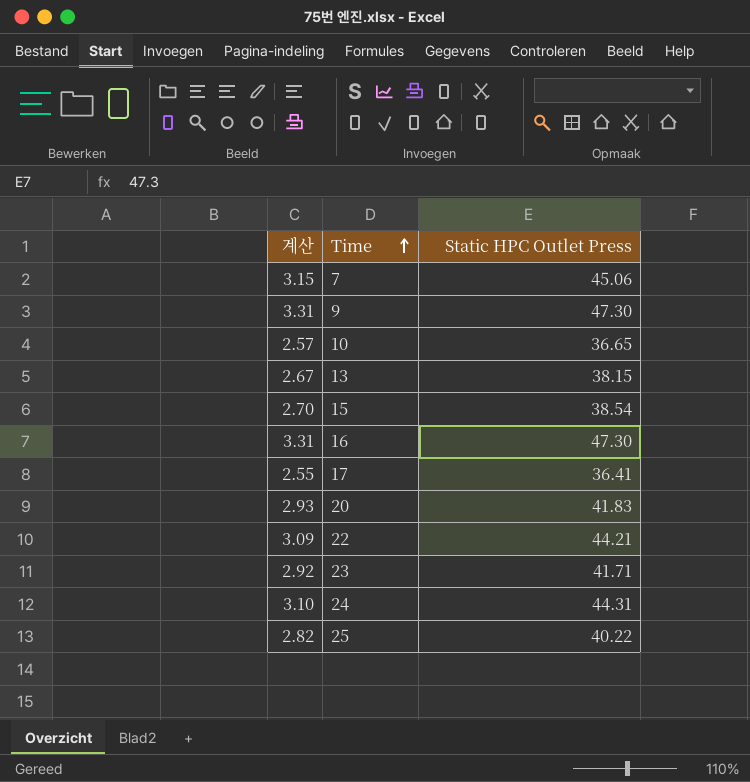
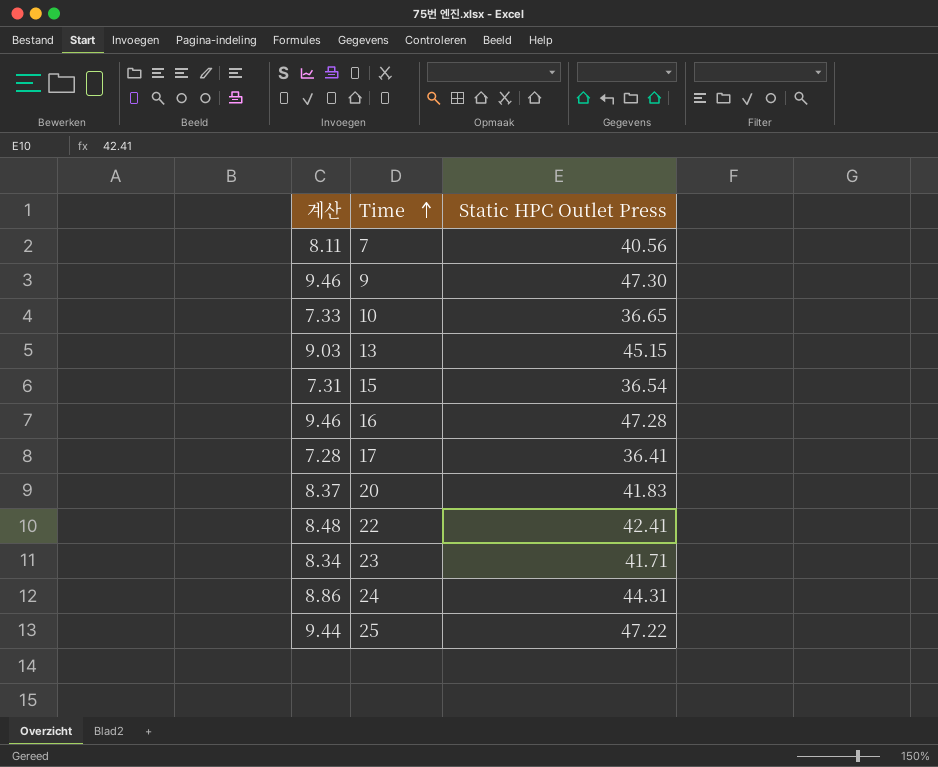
column 계산 | formula: [Static HPC Outlet Press] * 0.07 -> [Static HPC Outlet Press] * 0.2
7 | Static HPC Outlet Press: 45.06 -> 40.56
13 | Static HPC Outlet Press: 38.15 -> 45.15
15 | Static HPC Outlet Press: 38.54 -> 36.54
16 | Static HPC Outlet Press: 47.30 -> 47.28
22 | Static HPC Outlet Press: 44.21 -> 42.41
25 | Static HPC Outlet Press: 40.22 -> 47.22

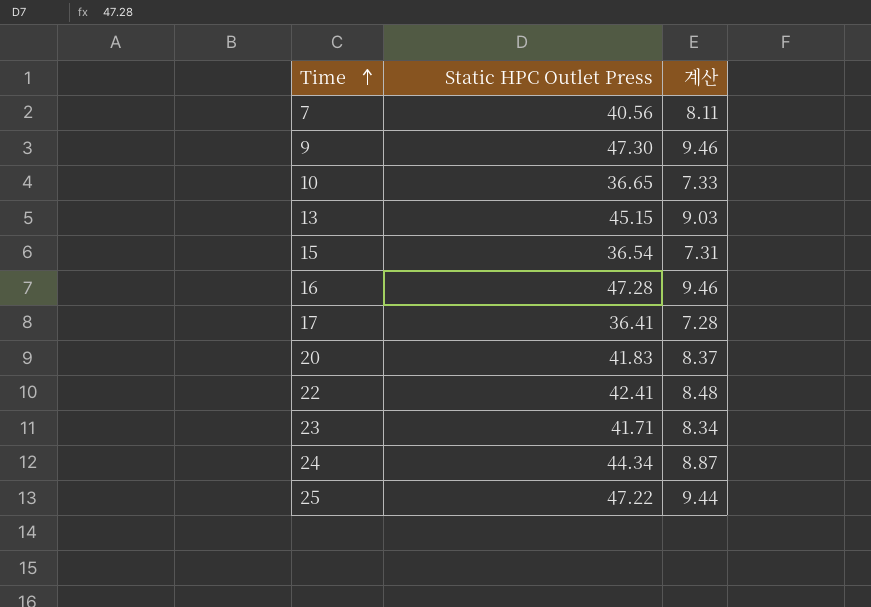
column 계산 | position: 1 -> 3
24 | Static HPC Outlet Press: 44.31 -> 44.34
24 | 계산: 8.86 -> 8.87

